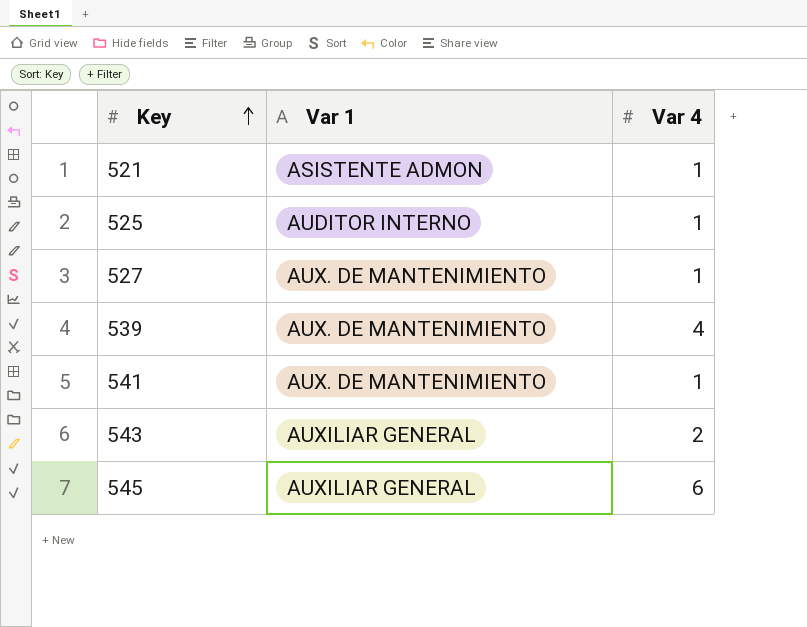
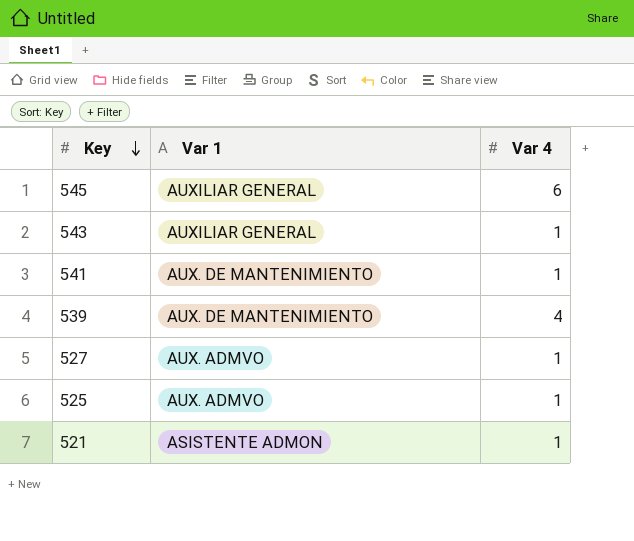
row order: Key ascending -> Key descending
543 | Var 4: 2 -> 1
527 | Var 1: AUX. DE MANTENIMIENTO -> AUX. ADMVO
525 | Var 1: AUDITOR INTERNO -> AUX. ADMVO

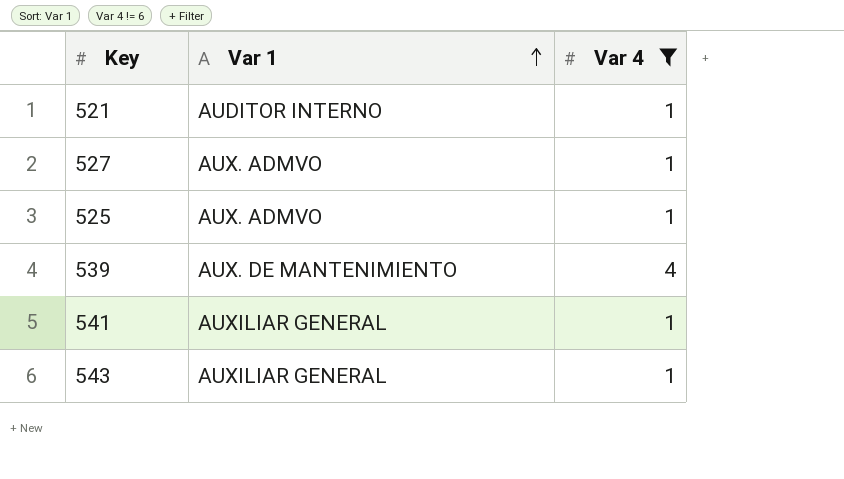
filter: none -> Var 4 != 6
row order: Key descending -> Var 1 ascending
521 | Var 1: ASISTENTE ADMON -> AUDITOR INTERNO
541 | Var 1: AUX. DE MANTENIMIENTO -> AUXILIAR GENERAL

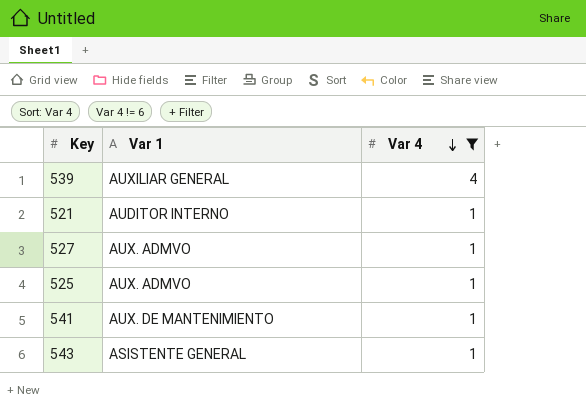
row order: Var 1 ascending -> Var 4 descending
539 | Var 1: AUX. DE MANTENIMIENTO -> AUXILIAR GENERAL
541 | Var 1: AUXILIAR GENERAL -> AUX. DE MANTENIMIENTO
543 | Var 1: AUXILIAR GENERAL -> ASISTENTE GENERAL

